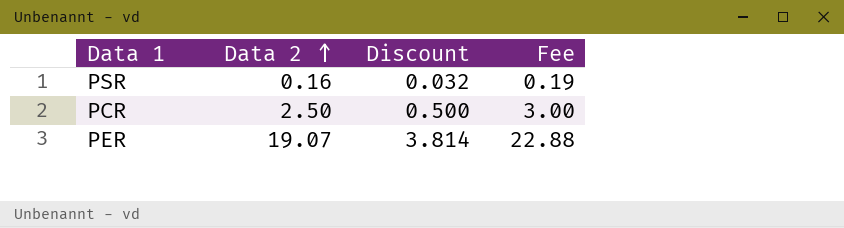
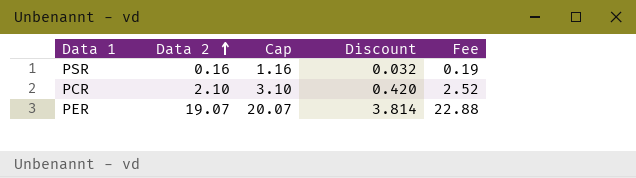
column Cap | formula: none -> [Data 2] + 1
PCR | Data 2: 2.50 -> 2.10
PCR | Discount: 0.500 -> 0.420
PCR | Fee: 3.00 -> 2.52

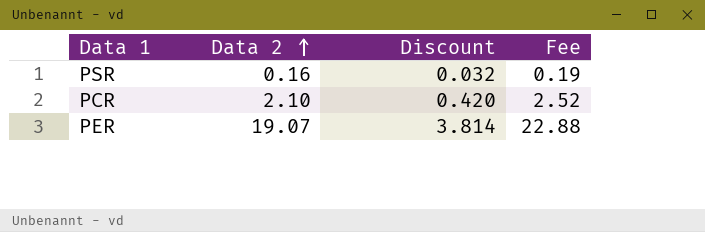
column Cap | formula: [Data 2] + 1 -> none

